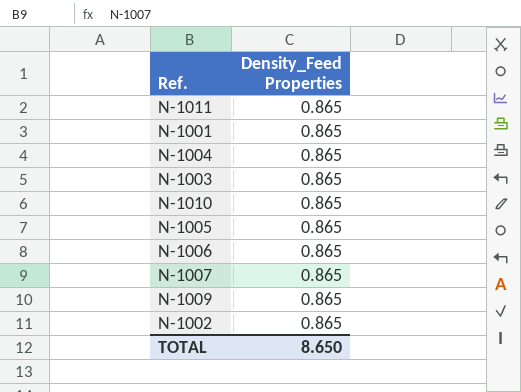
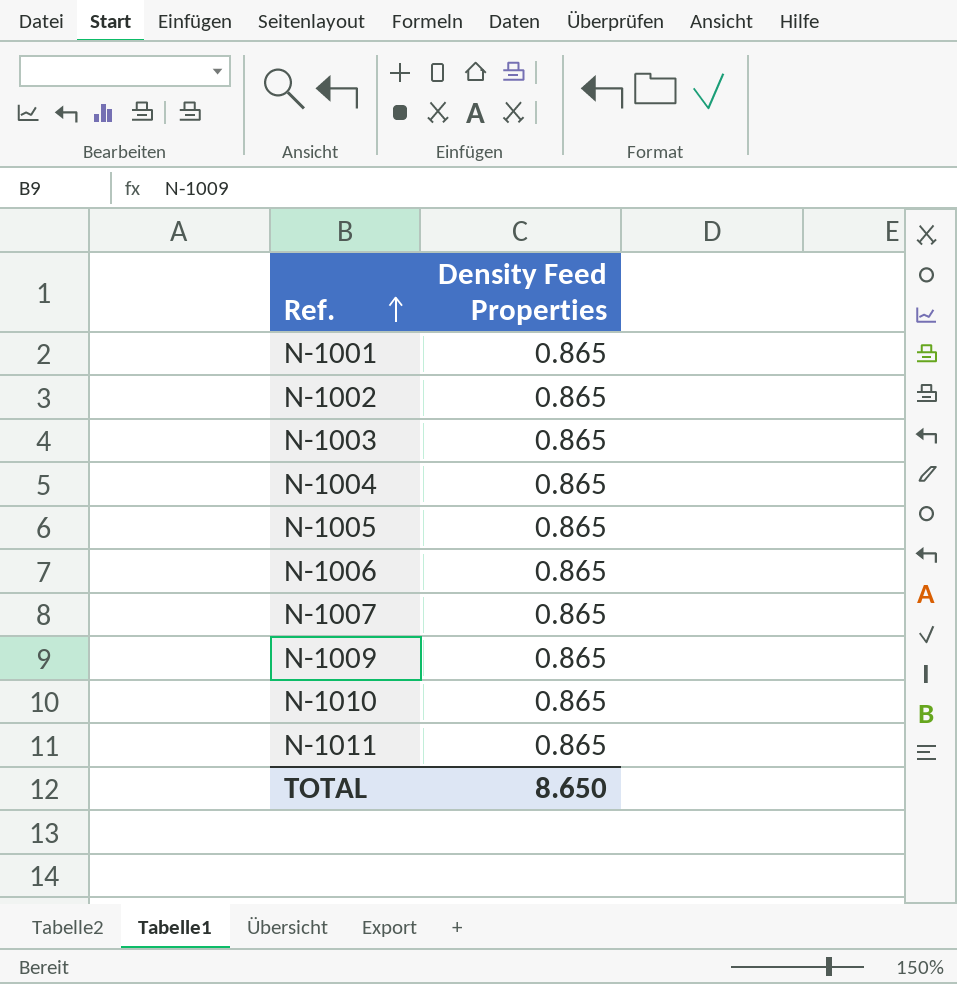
row order: none -> Ref. ascending
column name: Density_Feed Properties -> Density Feed Properties

